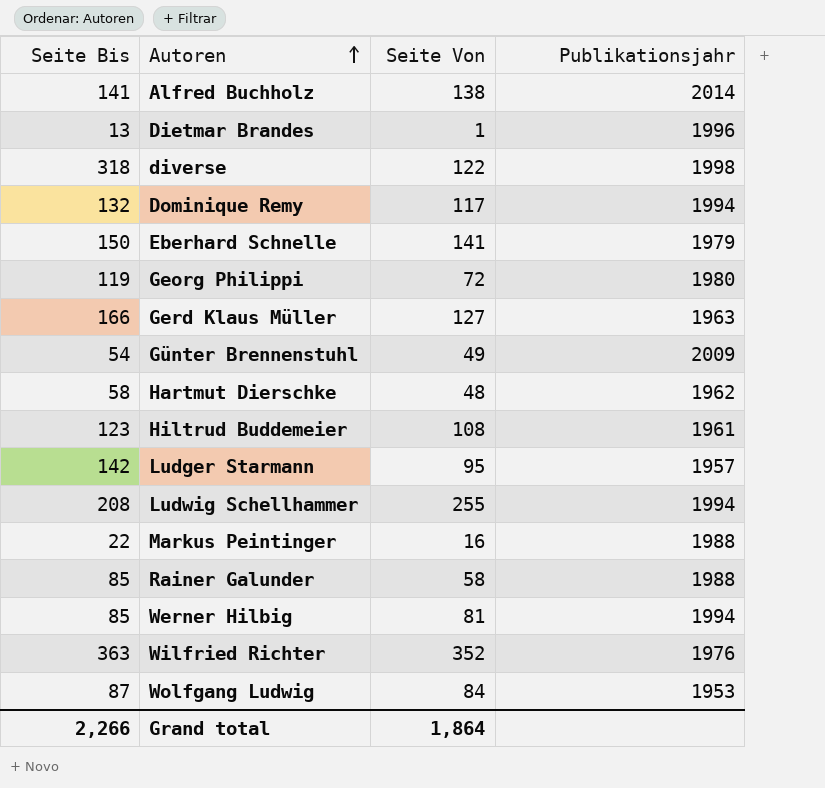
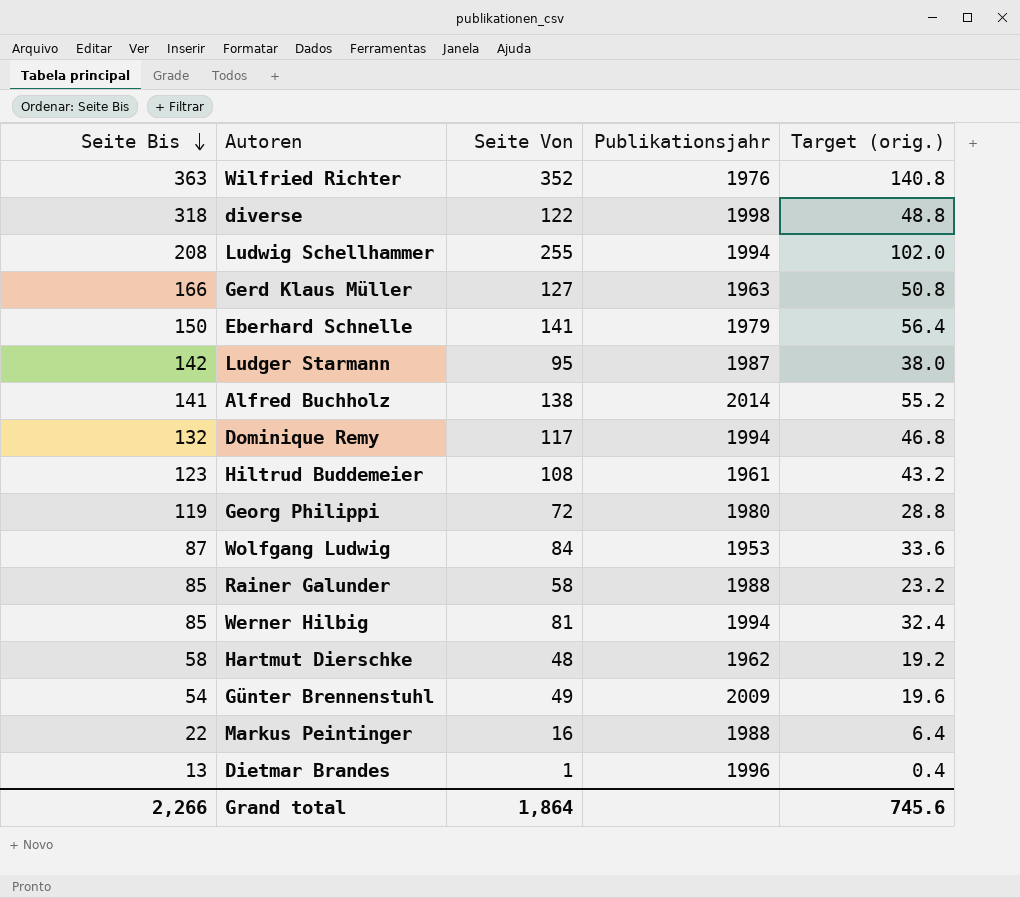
row order: Autoren ascending -> Seite Bis descending
column Target (orig.) | formula: none -> [Seite Von] * 0.4
Ludger Starmann | Publikationsjahr: 1957 -> 1987

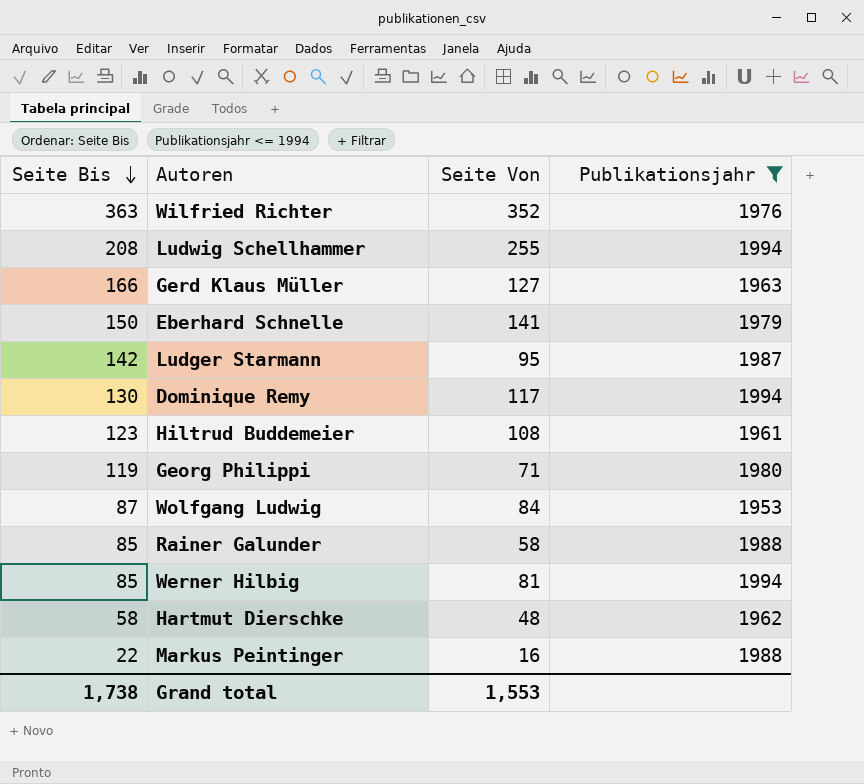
filter: none -> Publikationsjahr <= 1994
column Target (orig.) | formula: [Seite Von] * 0.4 -> none
Dominique Remy | Seite Bis: 132 -> 130
Georg Philippi | Seite Von: 72 -> 71
Grand total | Seite Bis: 2,266 -> 1,738
Grand total | Seite Von: 1,864 -> 1,553

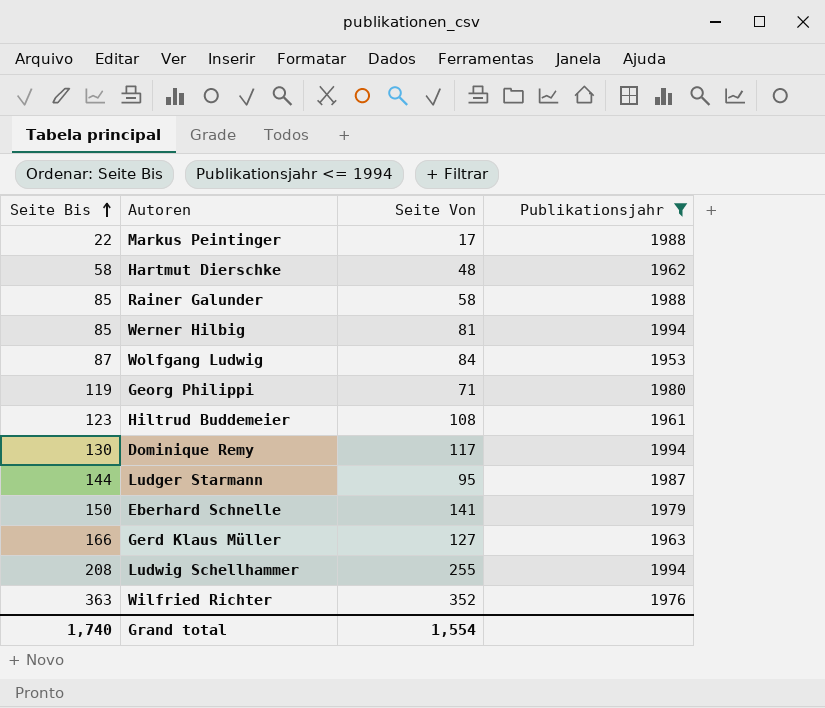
row order: Seite Bis descending -> Seite Bis ascending
Markus Peintinger | Seite Von: 16 -> 17
Ludger Starmann | Seite Bis: 142 -> 144
Grand total | Seite Bis: 1,738 -> 1,740
Grand total | Seite Von: 1,553 -> 1,554

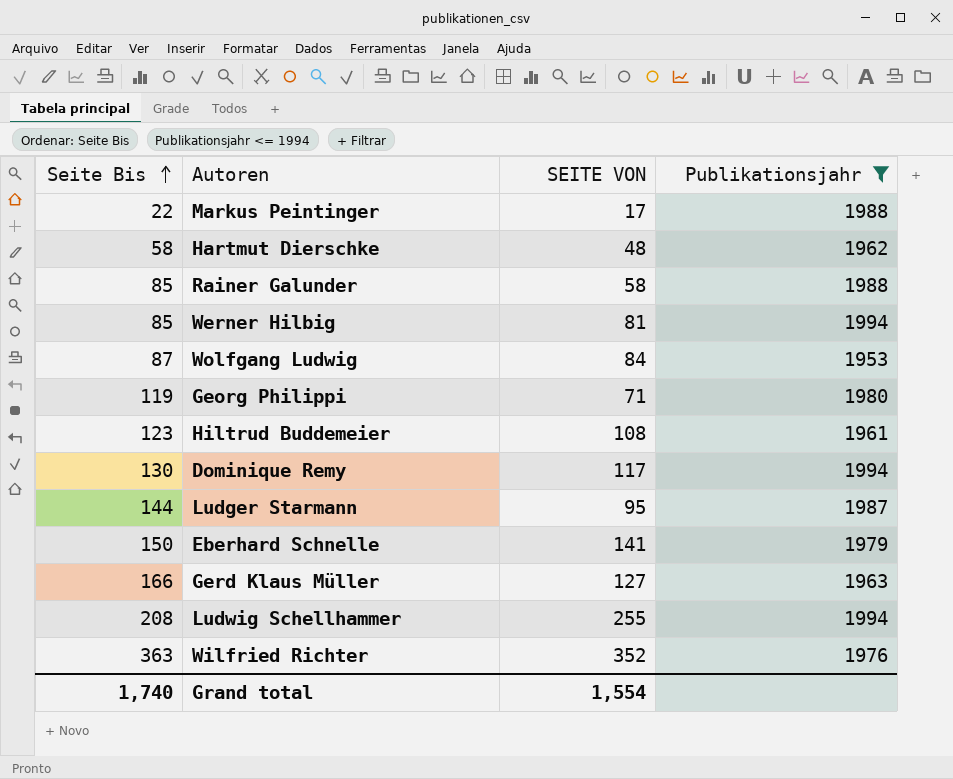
column name: Seite Von -> SEITE VON

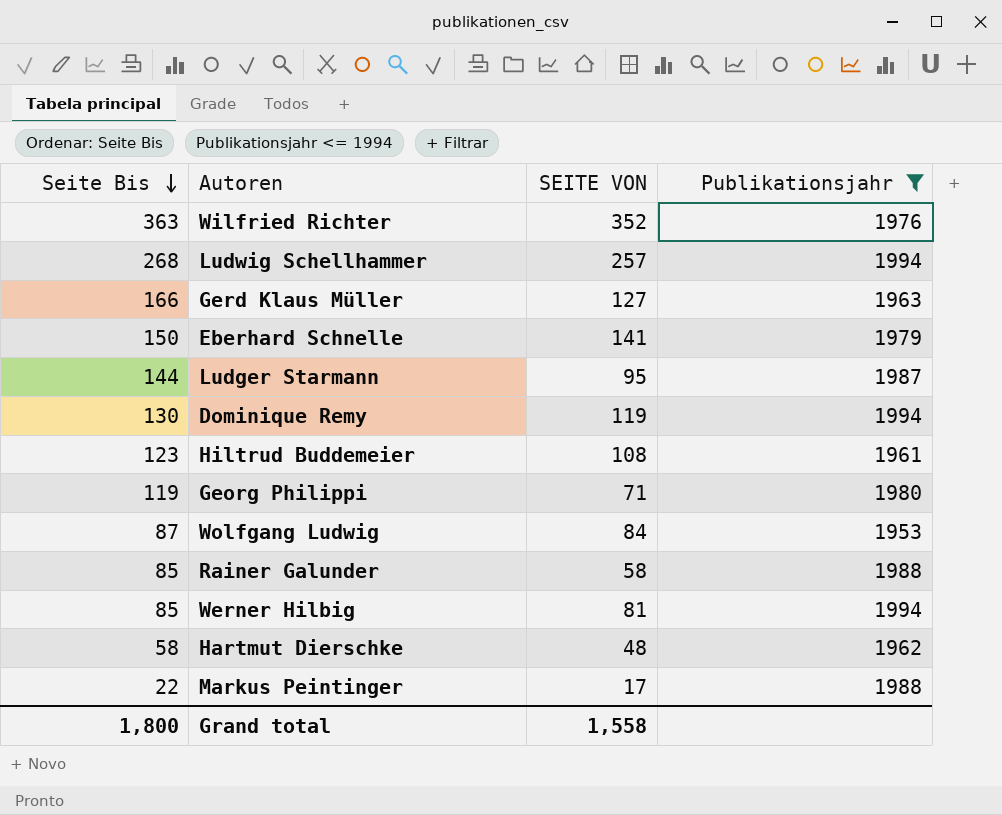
row order: Seite Bis ascending -> Seite Bis descending
Ludwig Schellhammer | Seite Bis: 208 -> 268
Ludwig Schellhammer | SEITE VON: 255 -> 257
Dominique Remy | SEITE VON: 117 -> 119
Grand total | Seite Bis: 1,740 -> 1,800
Grand total | SEITE VON: 1,554 -> 1,558

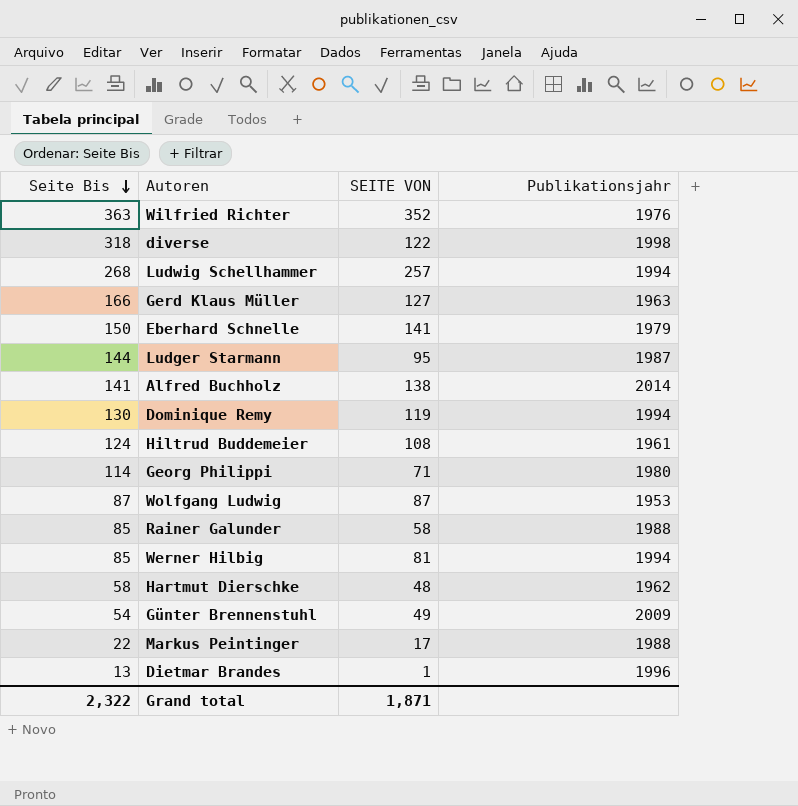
filter: Publikationsjahr <= 1994 -> none
Hiltrud Buddemeier | Seite Bis: 123 -> 124
Georg Philippi | Seite Bis: 119 -> 114
Wolfgang Ludwig | SEITE VON: 84 -> 87
Grand total | Seite Bis: 1,800 -> 2,322
Grand total | SEITE VON: 1,558 -> 1,871

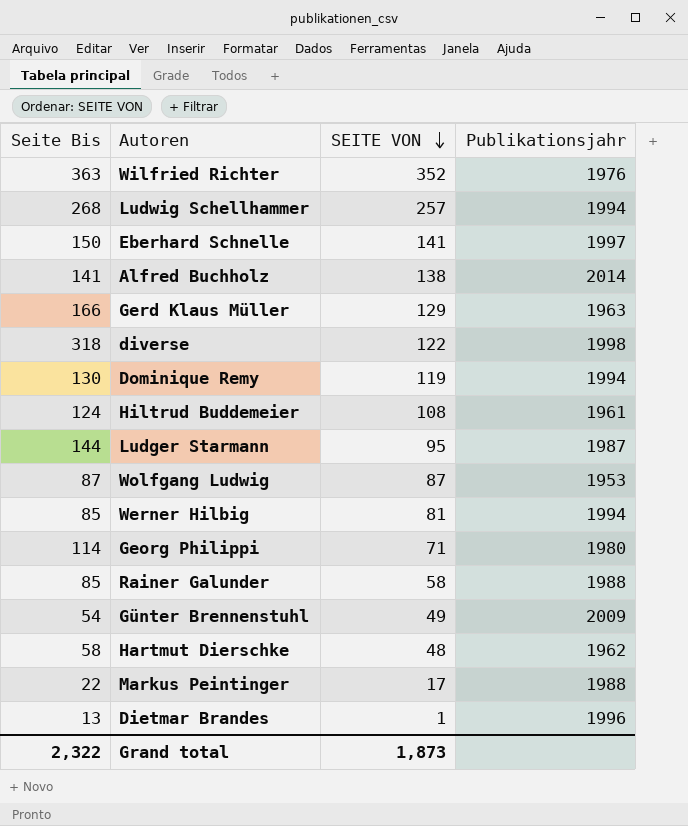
row order: Seite Bis descending -> SEITE VON descending
Eberhard Schnelle | Publikationsjahr: 1979 -> 1997
Gerd Klaus Müller | SEITE VON: 127 -> 129
Grand total | SEITE VON: 1,871 -> 1,873

